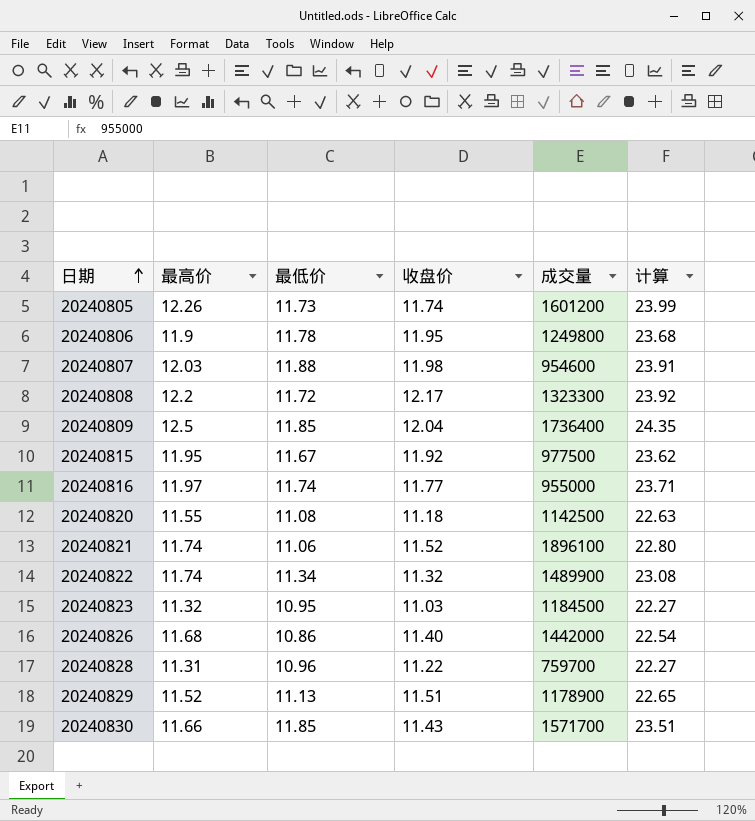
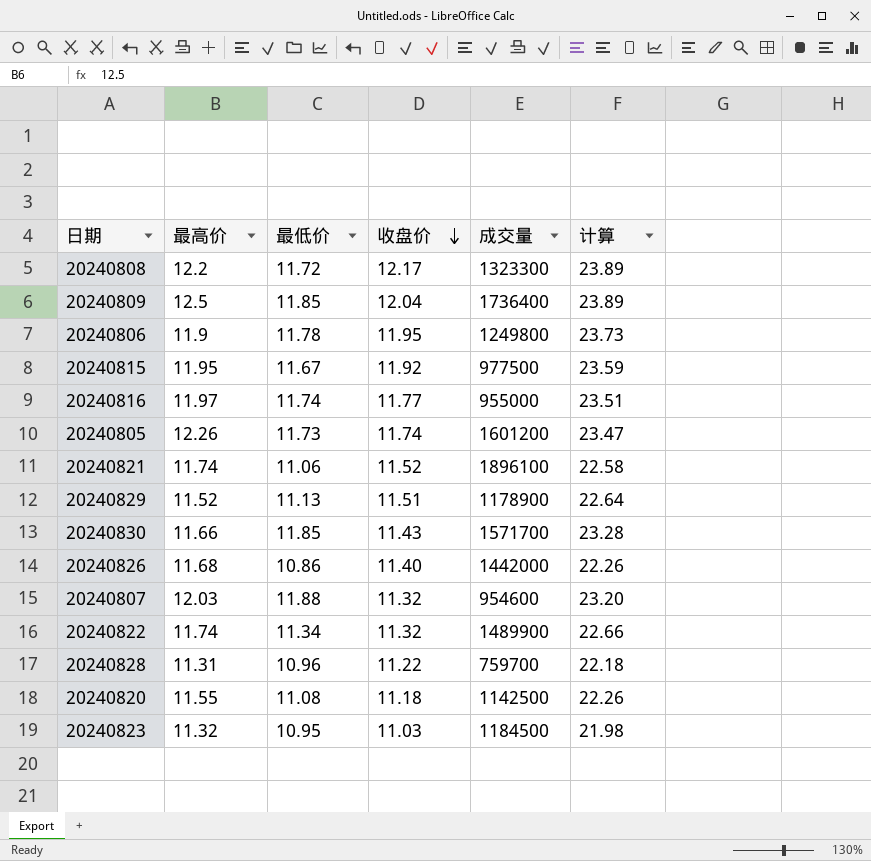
row order: 日期 ascending -> 收盘价 descending
column 计算 | formula: [最高价] + [最低价] -> [最低价] + [收盘价]
20240807 | 收盘价: 11.98 -> 11.32

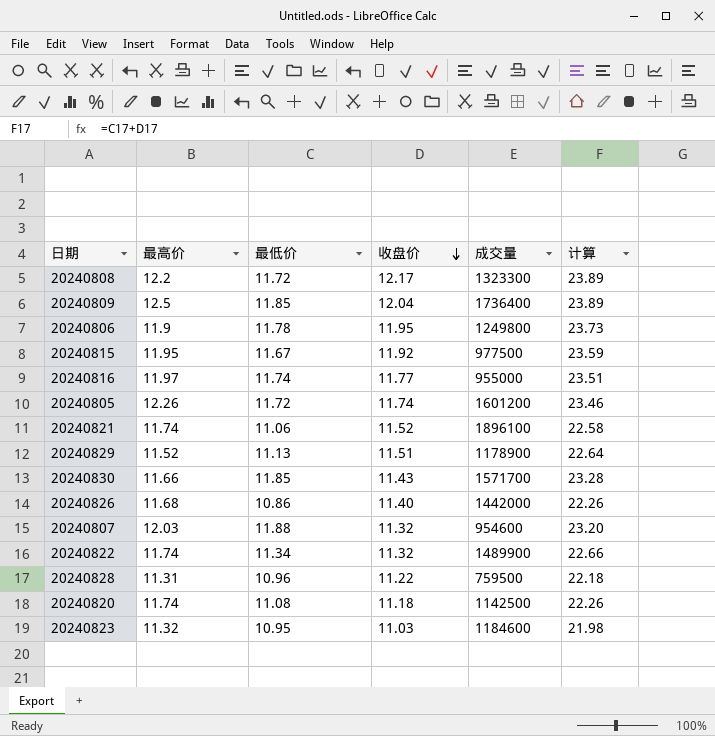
20240805 | 最低价: 11.73 -> 11.72
20240805 | 计算: 23.47 -> 23.46
20240828 | 成交量: 759700 -> 759500
20240820 | 最高价: 11.55 -> 11.74
20240823 | 成交量: 1184500 -> 1184600

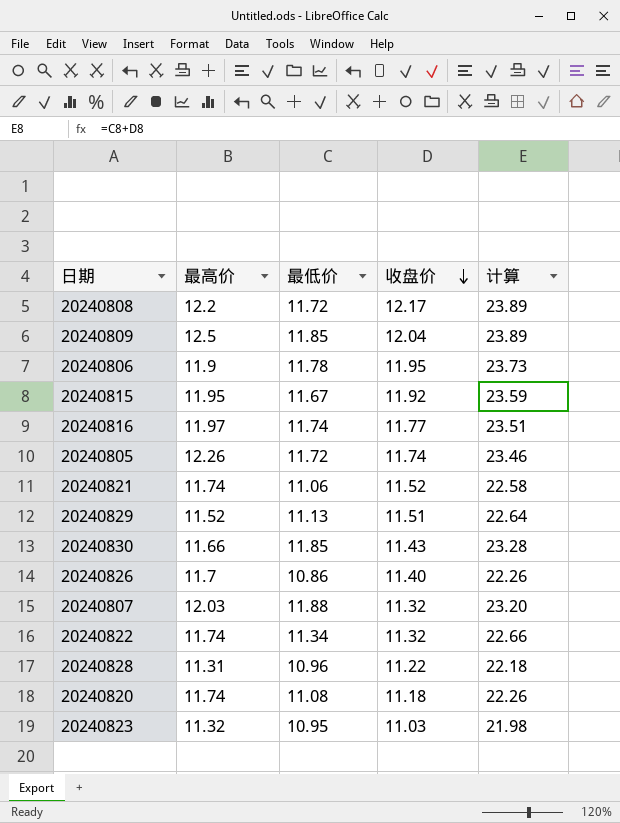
column 成交量 | position: 5 -> none
20240826 | 最高价: 11.68 -> 11.7

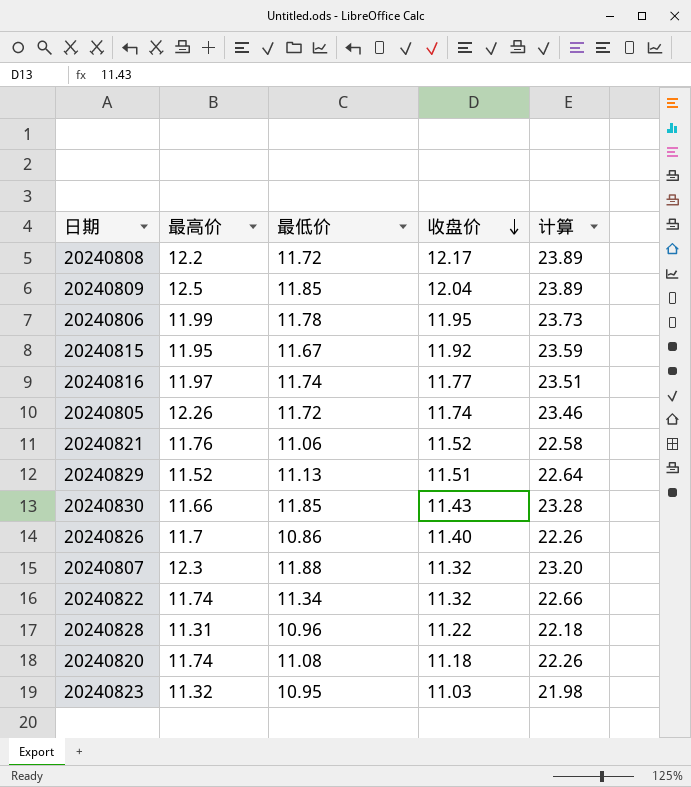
20240806 | 最高价: 11.9 -> 11.99
20240821 | 最高价: 11.74 -> 11.76
20240807 | 最高价: 12.03 -> 12.3

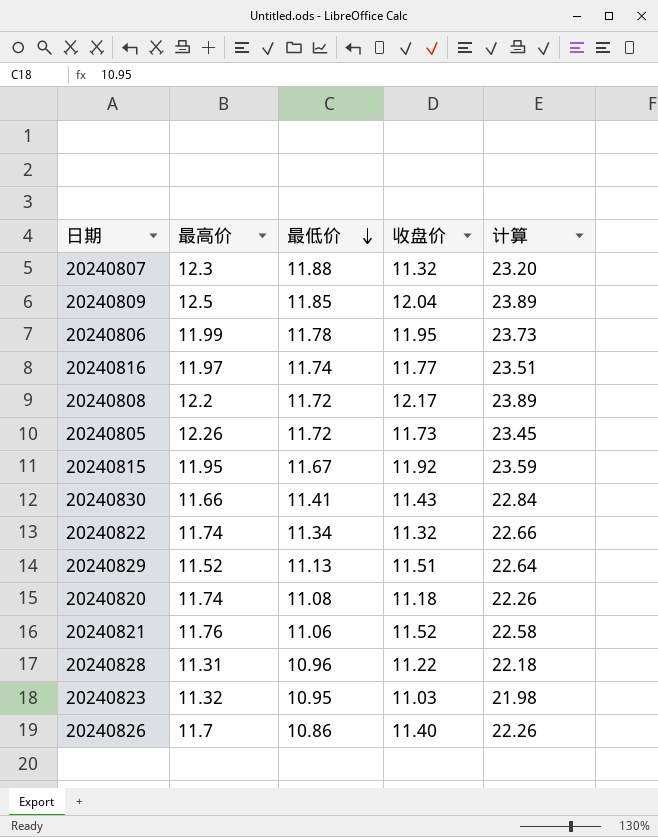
row order: 收盘价 descending -> 最低价 descending
20240805 | 收盘价: 11.74 -> 11.73
20240805 | 计算: 23.46 -> 23.45
20240830 | 最低价: 11.85 -> 11.41
20240830 | 计算: 23.28 -> 22.84

